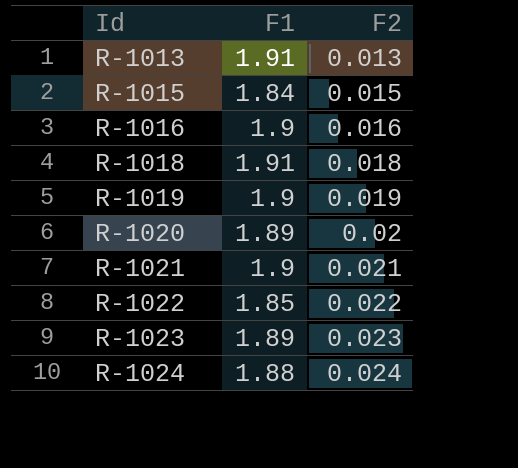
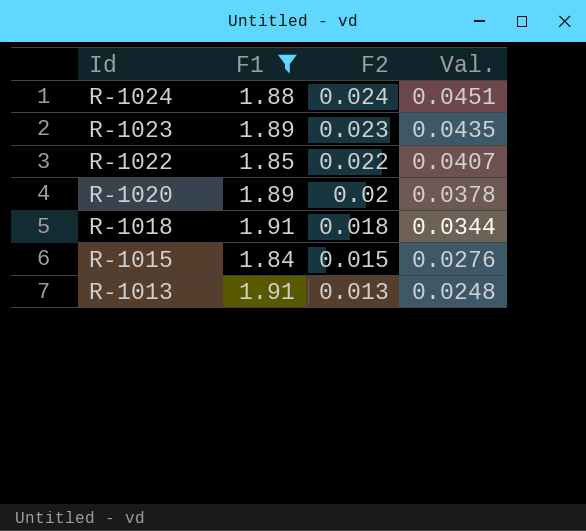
filter: none -> F1 != 1.9
row order: Id ascending -> Id descending
column Val. | formula: none -> [F1] * [F2]

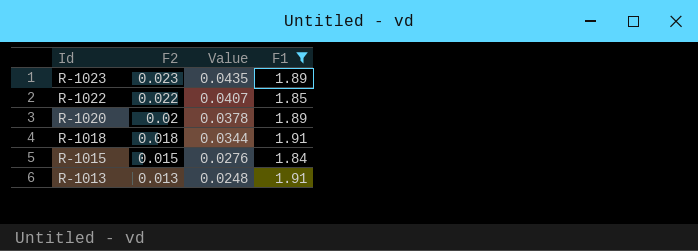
column name: Val. -> Value
column F1 | position: 2 -> 4
row R-1024: 1.88 | 0.024 | 0.0451 -> none

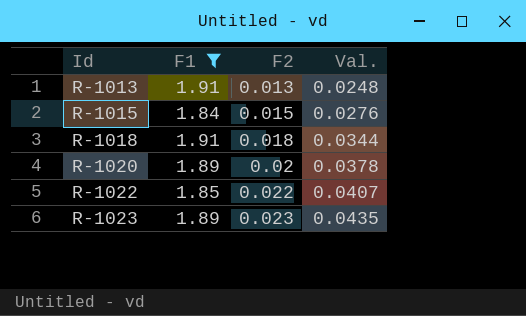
row order: Id descending -> Id ascending
column F1 | position: 4 -> 2
column name: Value -> Val.

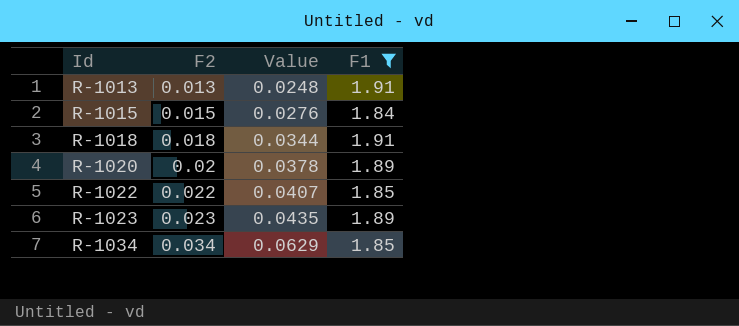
column name: Val. -> Value
column F1 | position: 2 -> 4
row R-1034: none -> 0.034 | 0.0629 | 1.85

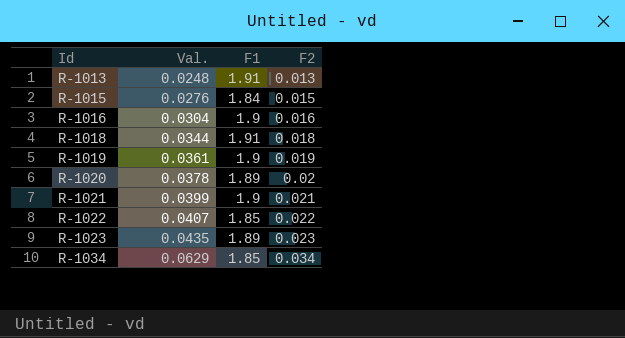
filter: F1 != 1.9 -> none
column name: Value -> Val.
column F2 | position: 2 -> 4

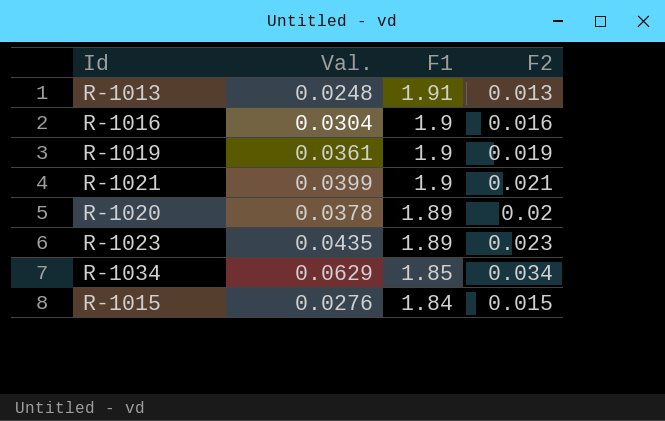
row order: Id ascending -> F1 descending
row R-1018: 0.0344 | 1.91 | 0.018 -> none
row R-1022: 0.0407 | 1.85 | 0.022 -> none

